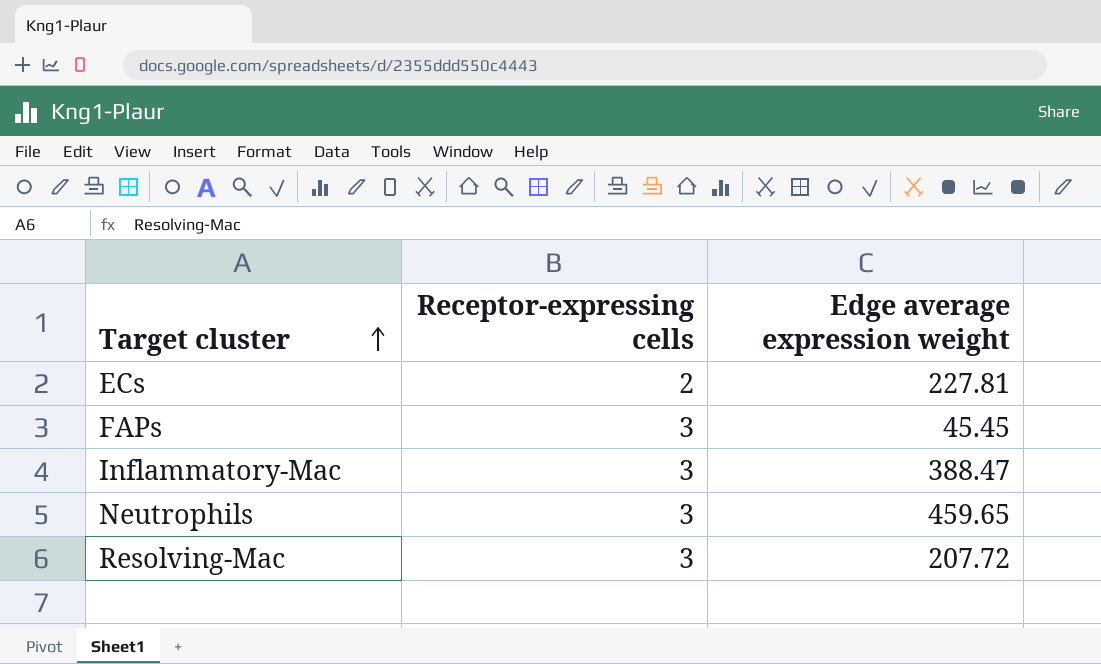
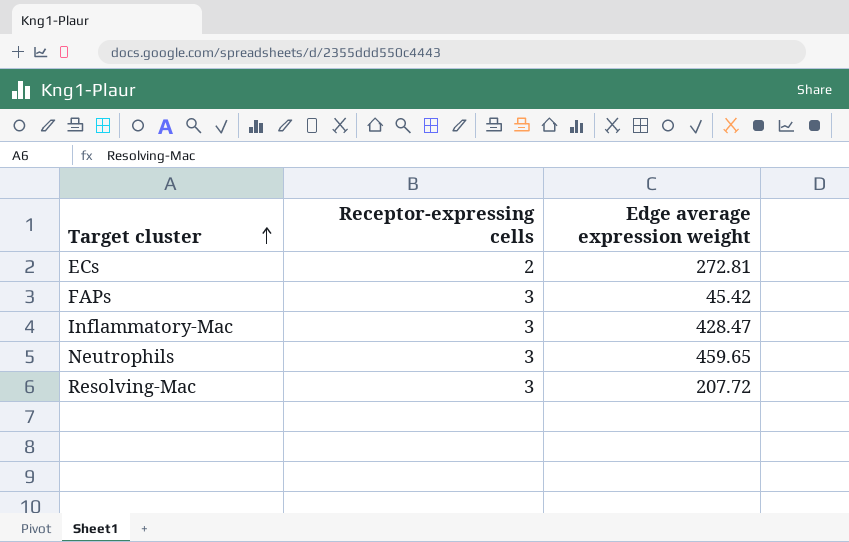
ECs | Edge average expression weight: 227.81 -> 272.81
FAPs | Edge average expression weight: 45.45 -> 45.42
Inflammatory-Mac | Edge average expression weight: 388.47 -> 428.47

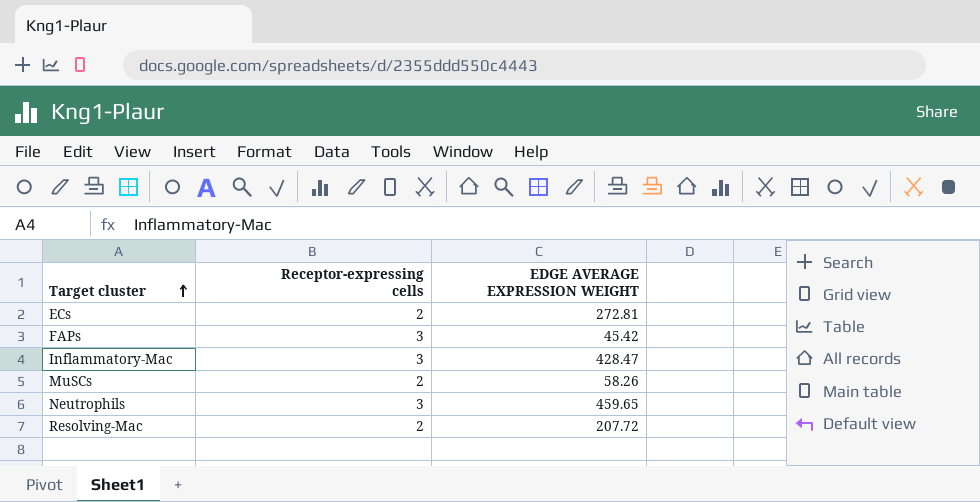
column name: Edge average expression weight -> EDGE AVERAGE EXPRESSION WEIGHT
row MuSCs: none -> 2 | 58.26
Resolving-Mac | Receptor-expressing cells: 3 -> 2

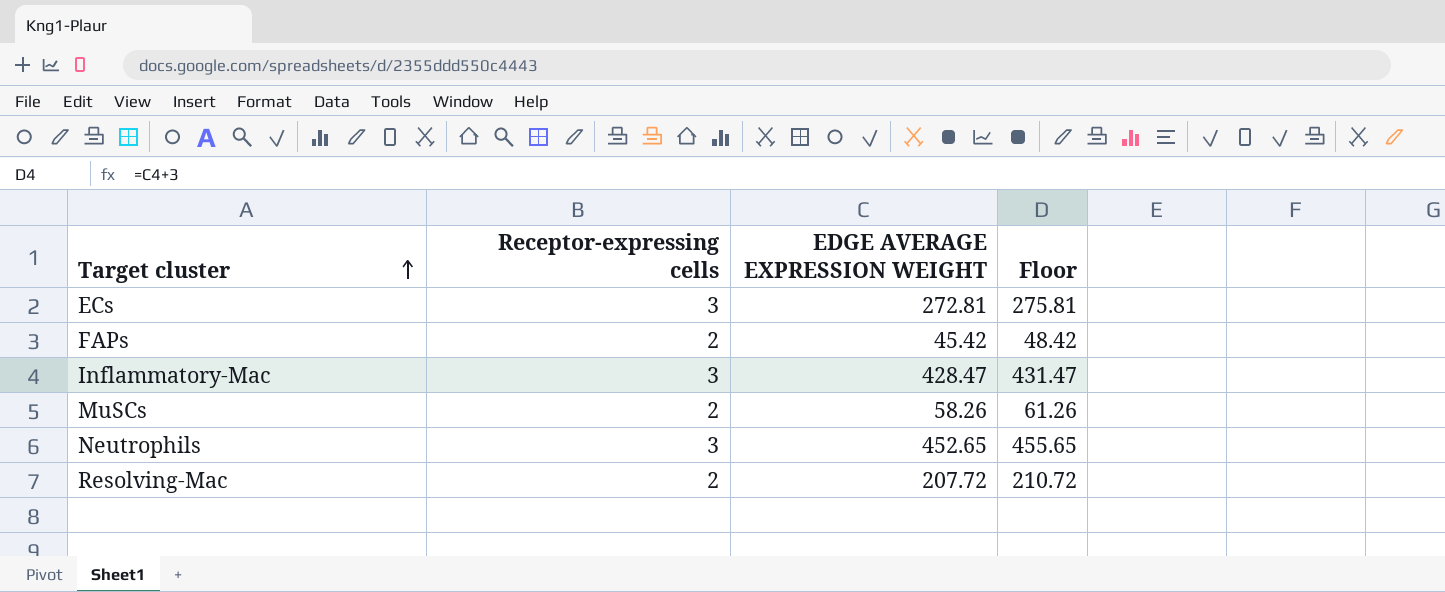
column Floor | formula: none -> [EDGE AVERAGE EXPRESSION WEIGHT] + 3
ECs | Receptor-expressing cells: 2 -> 3
FAPs | Receptor-expressing cells: 3 -> 2
Neutrophils | EDGE AVERAGE EXPRESSION WEIGHT: 459.65 -> 452.65

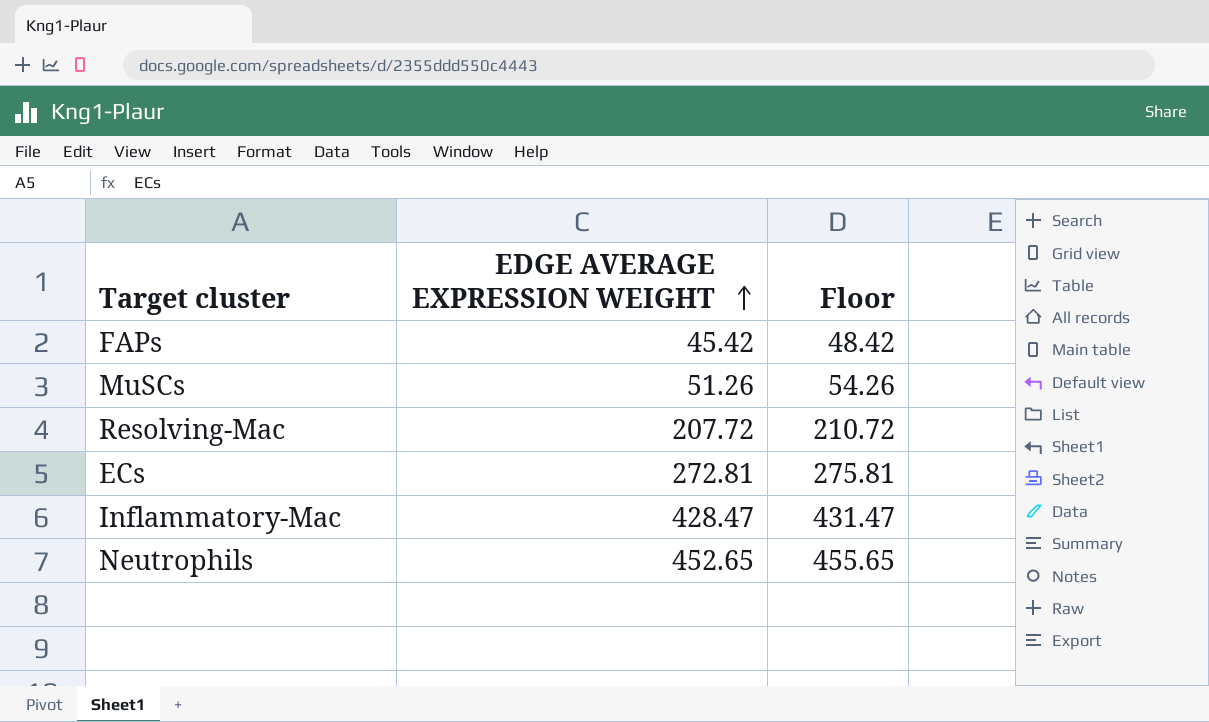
row order: Target cluster ascending -> EDGE AVERAGE EXPRESSION WEIGHT ascending
column Receptor-expressing cells | position: 2 -> none
MuSCs | EDGE AVERAGE EXPRESSION WEIGHT: 58.26 -> 51.26
MuSCs | Floor: 61.26 -> 54.26

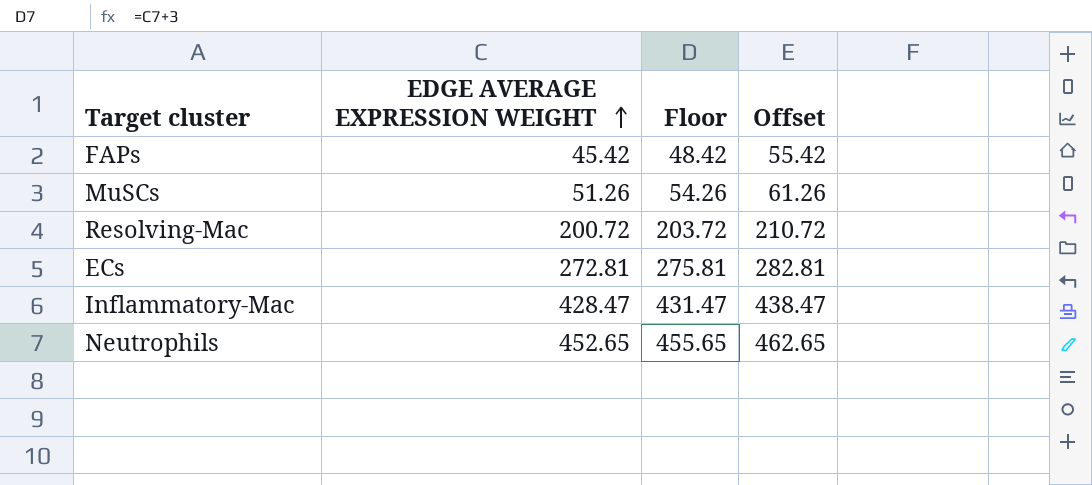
column Offset | formula: none -> [EDGE AVERAGE EXPRESSION WEIGHT] + 10
Resolving-Mac | EDGE AVERAGE EXPRESSION WEIGHT: 207.72 -> 200.72
Resolving-Mac | Floor: 210.72 -> 203.72

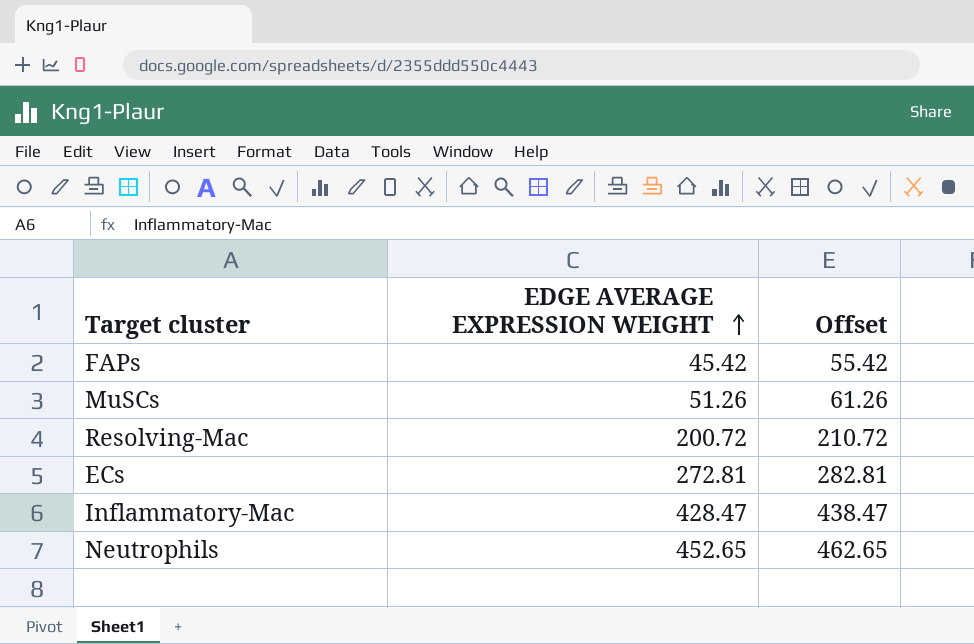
column Floor | formula: [EDGE AVERAGE EXPRESSION WEIGHT] + 3 -> none

